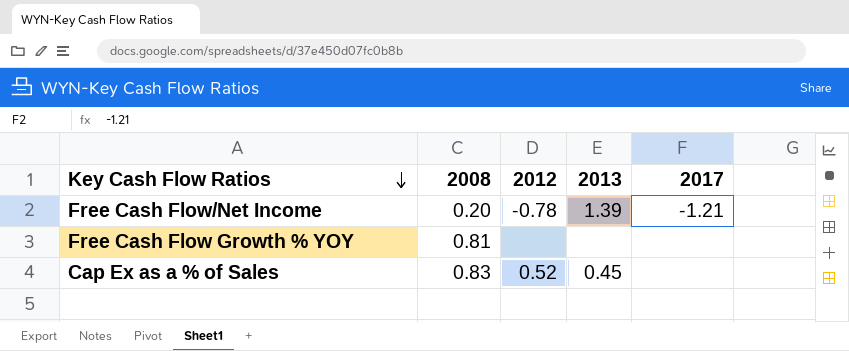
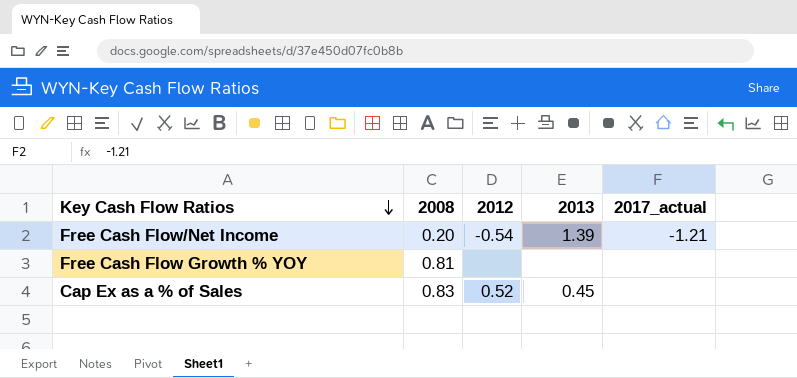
column name: 2017 -> 2017_actual
Free Cash Flow/Net Income | 2012: -0.78 -> -0.54

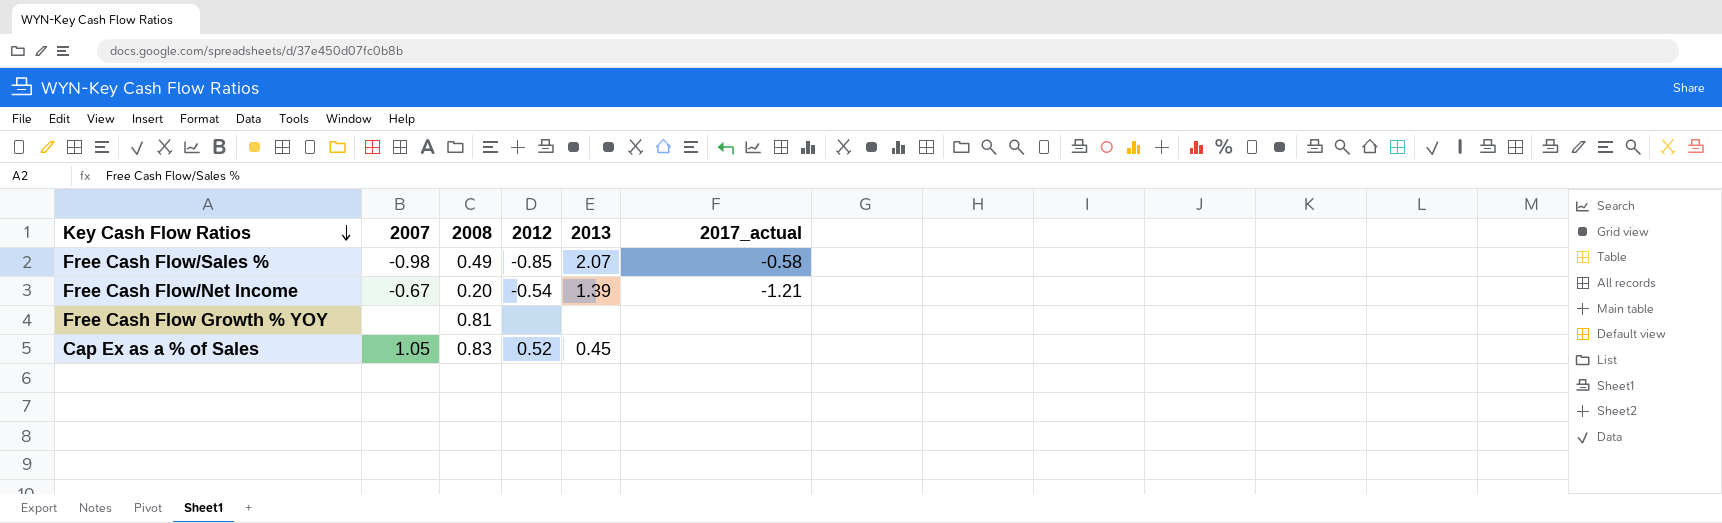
column 2007 | position: none -> 2
row Free Cash Flow/Sales %: none -> -0.98 | 0.49 | -0.85 | 2.07 | -0.58

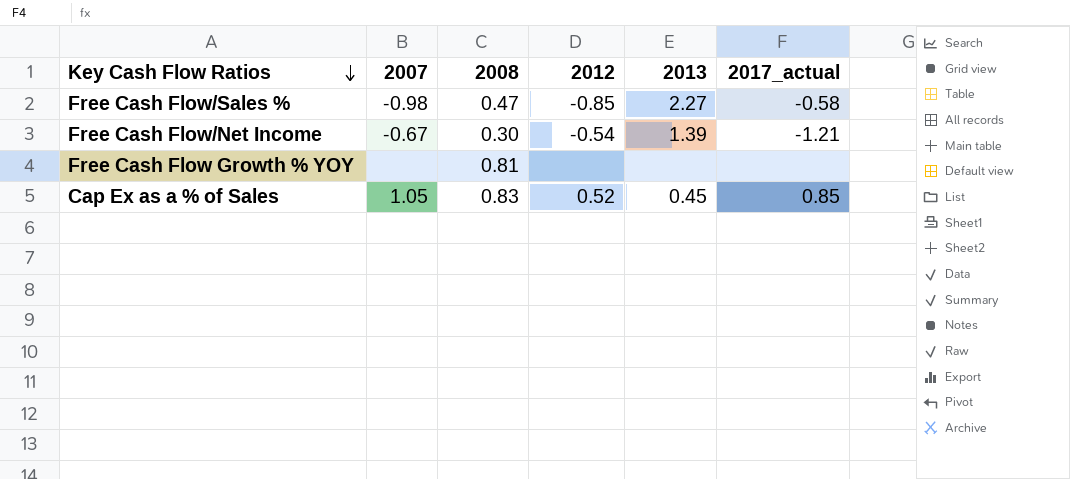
Free Cash Flow/Sales % | 2008: 0.49 -> 0.47
Free Cash Flow/Sales % | 2013: 2.07 -> 2.27
Free Cash Flow/Net Income | 2008: 0.20 -> 0.30
Cap Ex as a % of Sales | 2017_actual: none -> 0.85

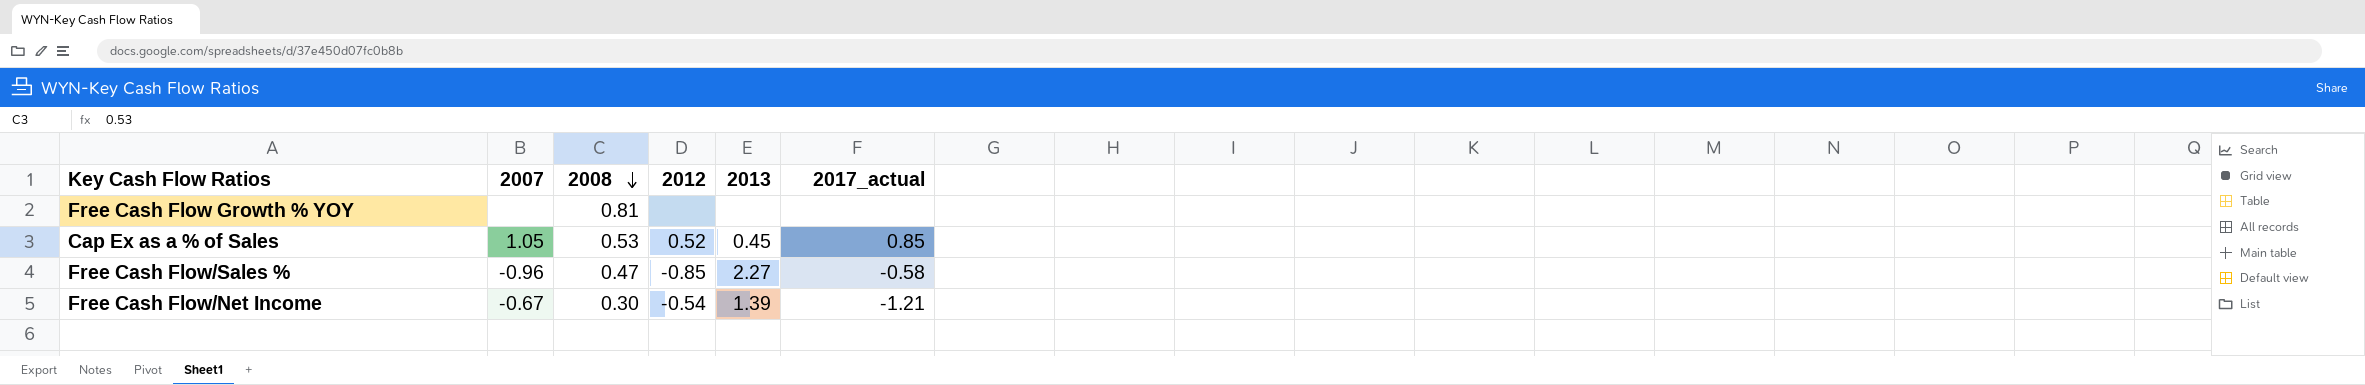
row order: Key Cash Flow Ratios descending -> 2008 descending
Cap Ex as a % of Sales | 2008: 0.83 -> 0.53
Free Cash Flow/Sales % | 2007: -0.98 -> -0.96

